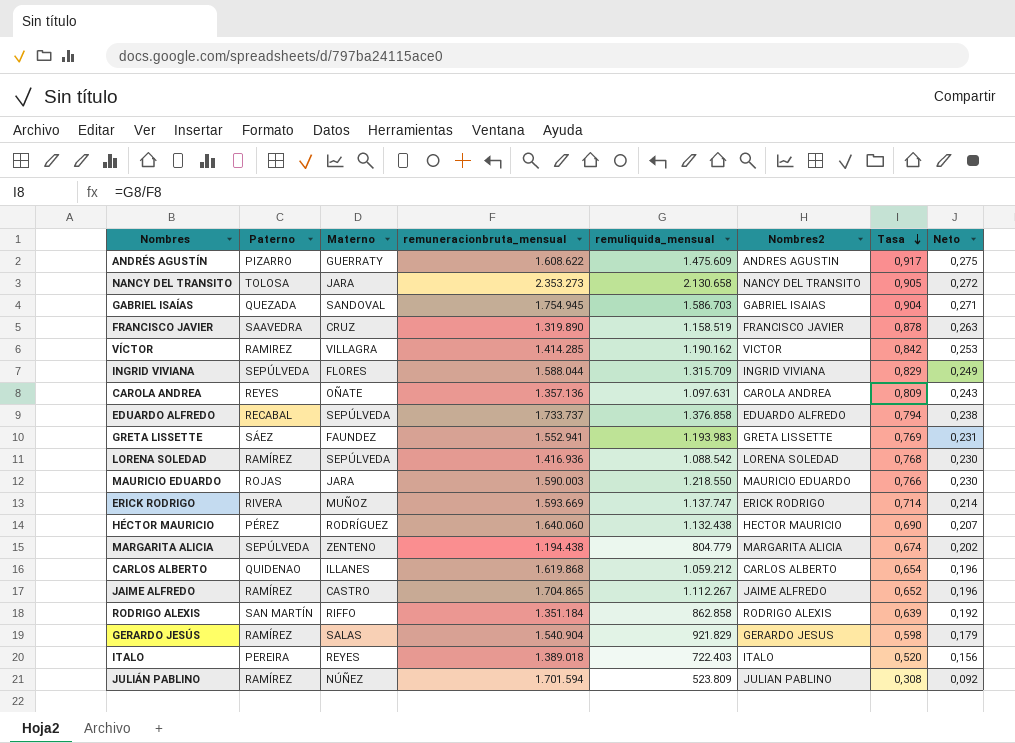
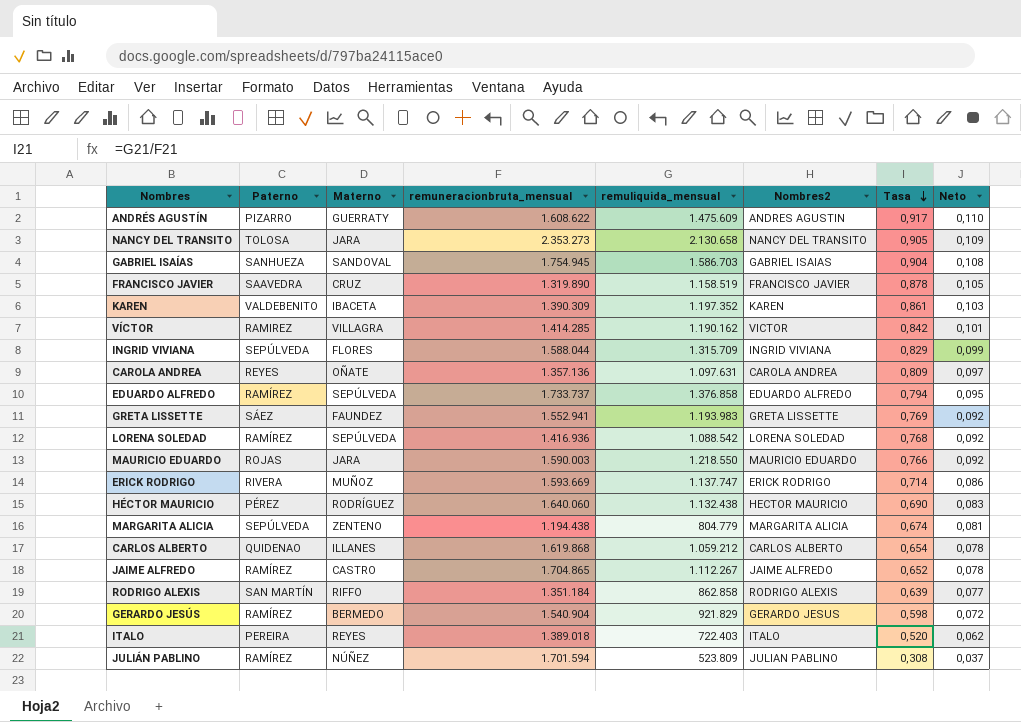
column Neto | formula: [Tasa] * 0,3 -> [Tasa] * 0,12
GABRIEL ISAÍAS | Paterno: QUEZADA -> SANHUEZA
row KAREN: none -> VALDEBENITO | IBACETA | 1.390.309 | 1.197.352 | KAREN | 0,861 | 0,103
EDUARDO ALFREDO | Paterno: RECABAL -> RAMÍREZ
GERARDO JESÚS | Materno: SALAS -> BERMEDO

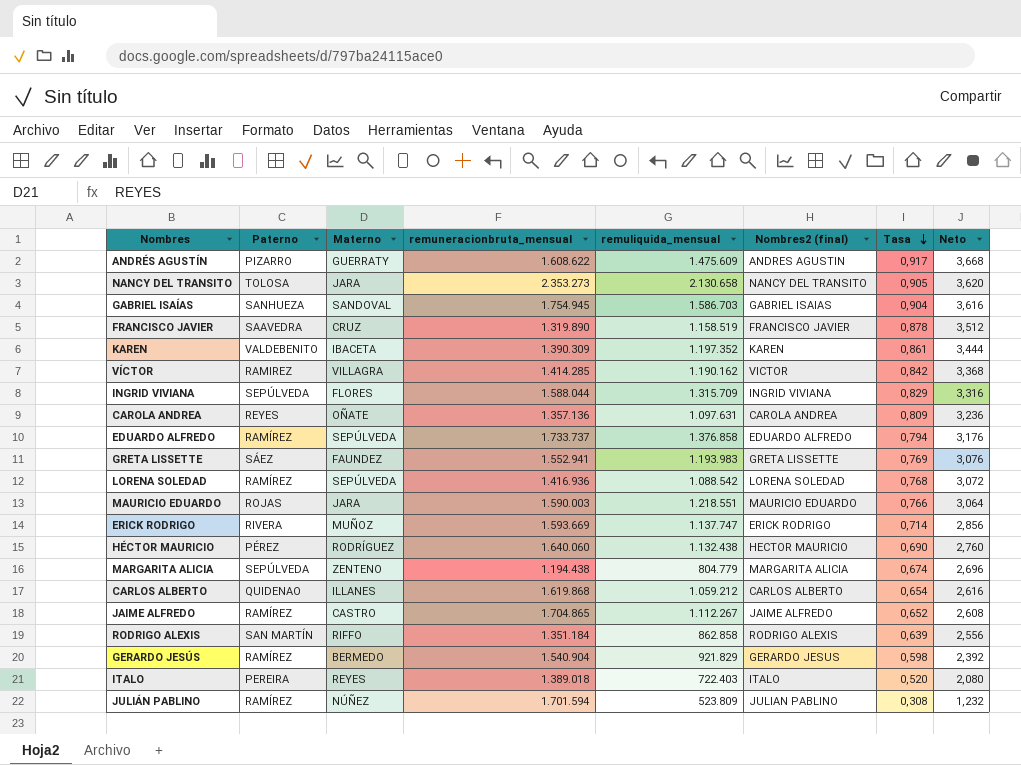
column name: Nombres2 -> Nombres2 (final)
column Neto | formula: [Tasa] * 0,12 -> [Tasa] * 4
MAURICIO EDUARDO | remuliquida_mensual: 1.218.550 -> 1.218.551

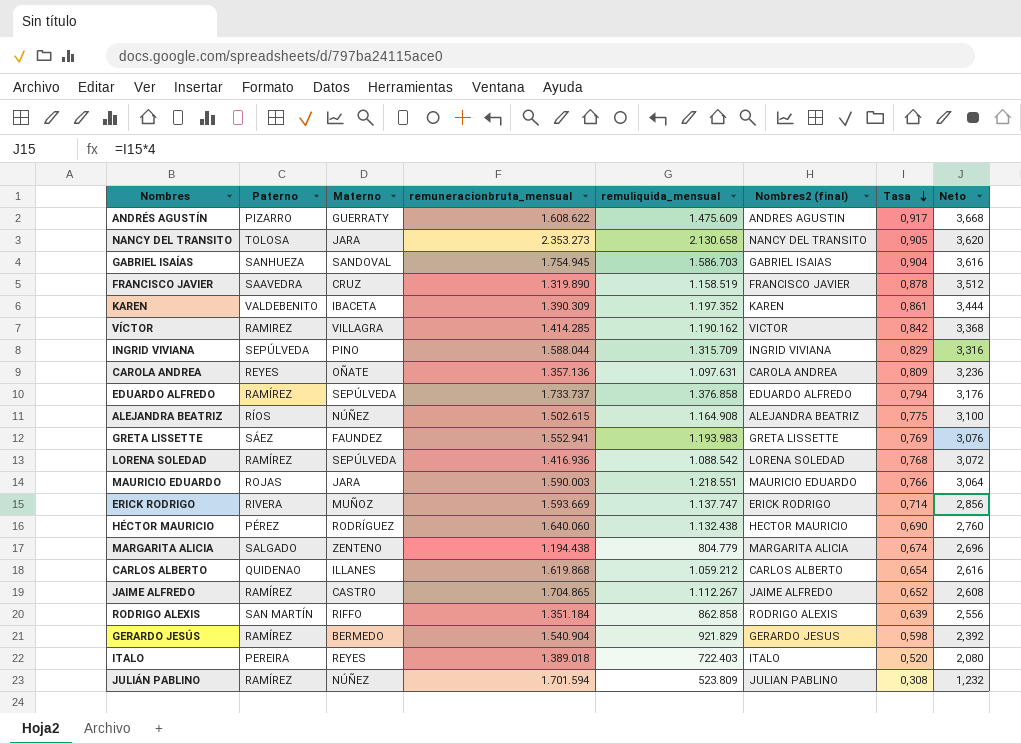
INGRID VIVIANA | Materno: FLORES -> PINO
row ALEJANDRA BEATRIZ: none -> RÍOS | NÚÑEZ | 1.502.615 | 1.164.908 | ALEJANDRA BEATRIZ | 0,775 | 3,100
MARGARITA ALICIA | Paterno: SEPÚLVEDA -> SALGADO

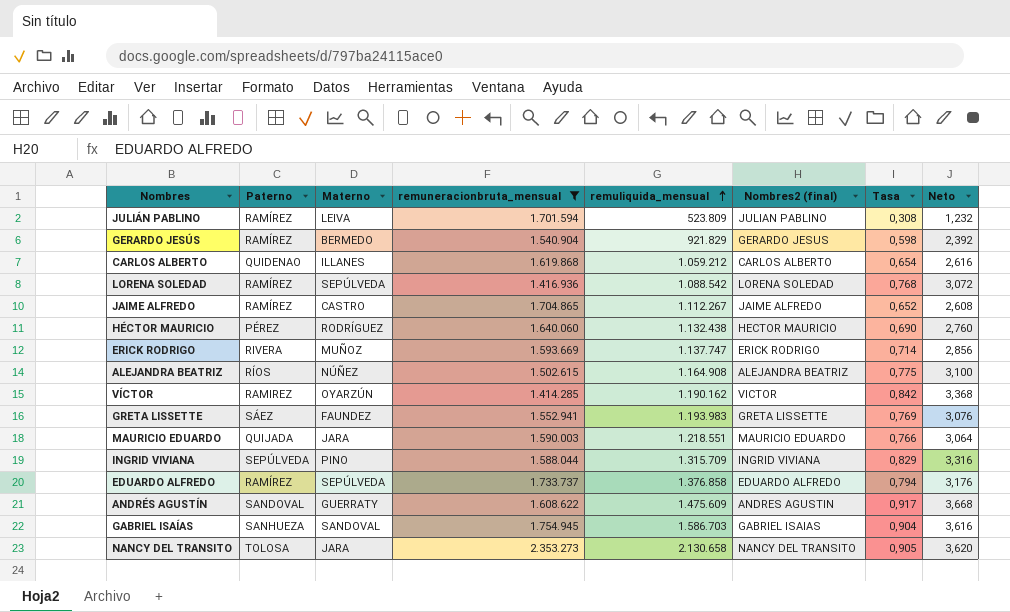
filter: none -> remuneracionbruta_mensual >= 1.414.285
row order: Tasa descending -> remuliquida_mensual ascending
JULIÁN PABLINO | Materno: NÚÑEZ -> LEIVA
VÍCTOR | Materno: VILLAGRA -> OYARZÚN
MAURICIO EDUARDO | Paterno: ROJAS -> QUIJADA
ANDRÉS AGUSTÍN | Paterno: PIZARRO -> SANDOVAL

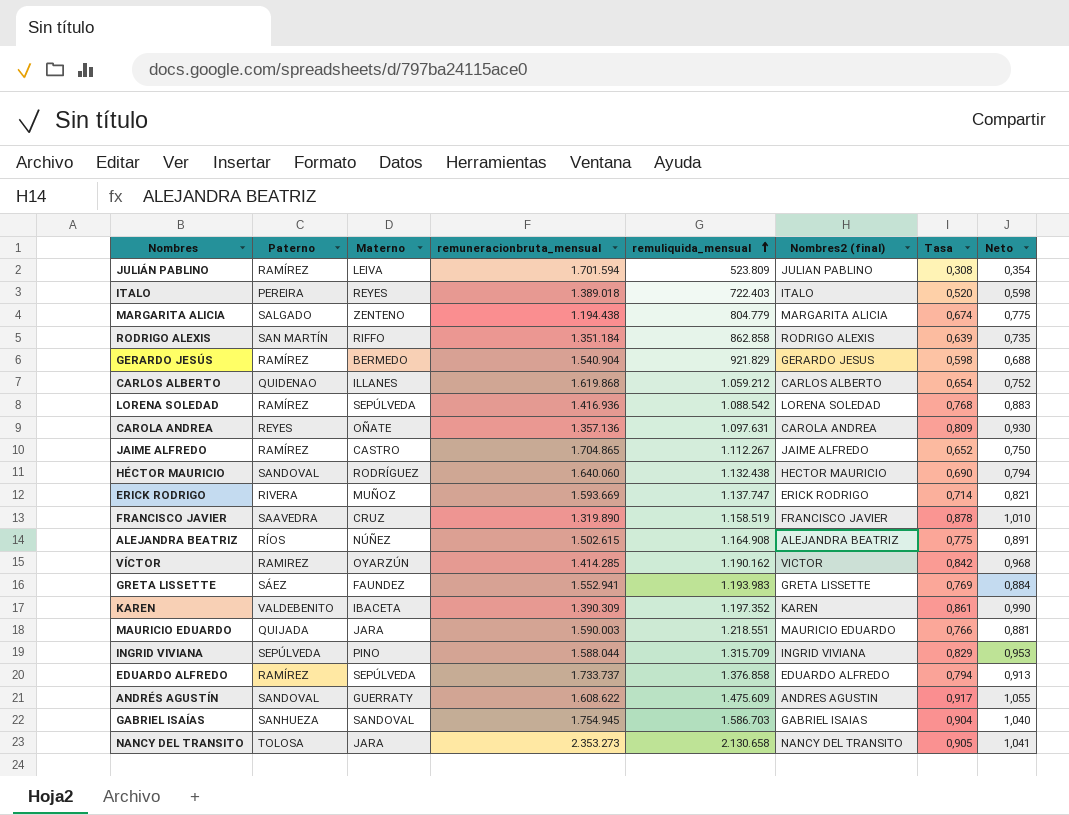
filter: remuneracionbruta_mensual >= 1.414.285 -> none
column Neto | formula: [Tasa] * 4 -> [Tasa] * 1,15
HÉCTOR MAURICIO | Paterno: PÉREZ -> SANDOVAL

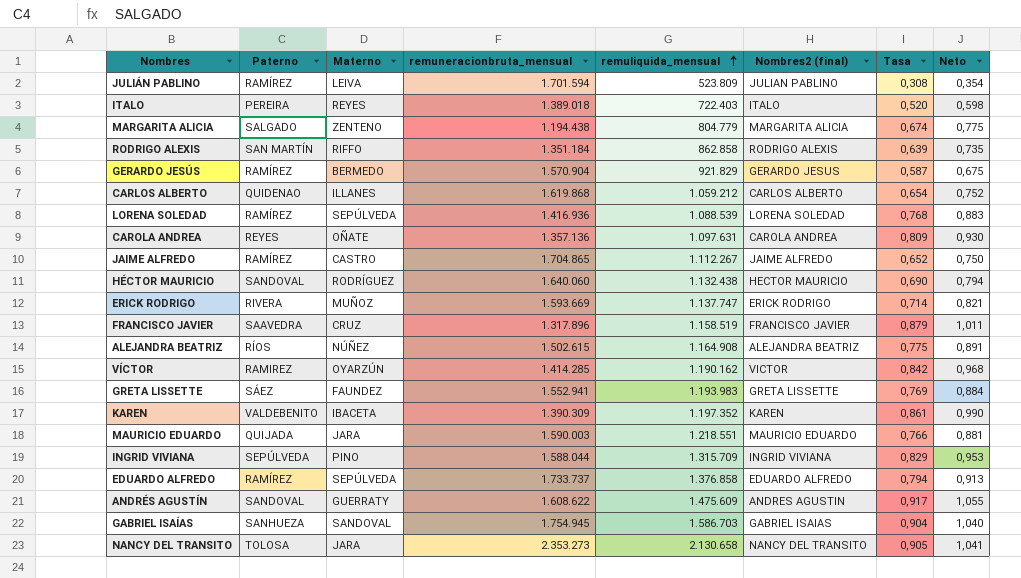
GERARDO JESÚS | remuneracionbruta_mensual: 1.540.904 -> 1.570.904
GERARDO JESÚS | Tasa: 0,598 -> 0,587
GERARDO JESÚS | Neto: 0,688 -> 0,675
LORENA SOLEDAD | remuliquida_mensual: 1.088.542 -> 1.088.539
FRANCISCO JAVIER | remuneracionbruta_mensual: 1.319.890 -> 1.317.896
FRANCISCO JAVIER | Tasa: 0,878 -> 0,879
FRANCISCO JAVIER | Neto: 1,010 -> 1,011

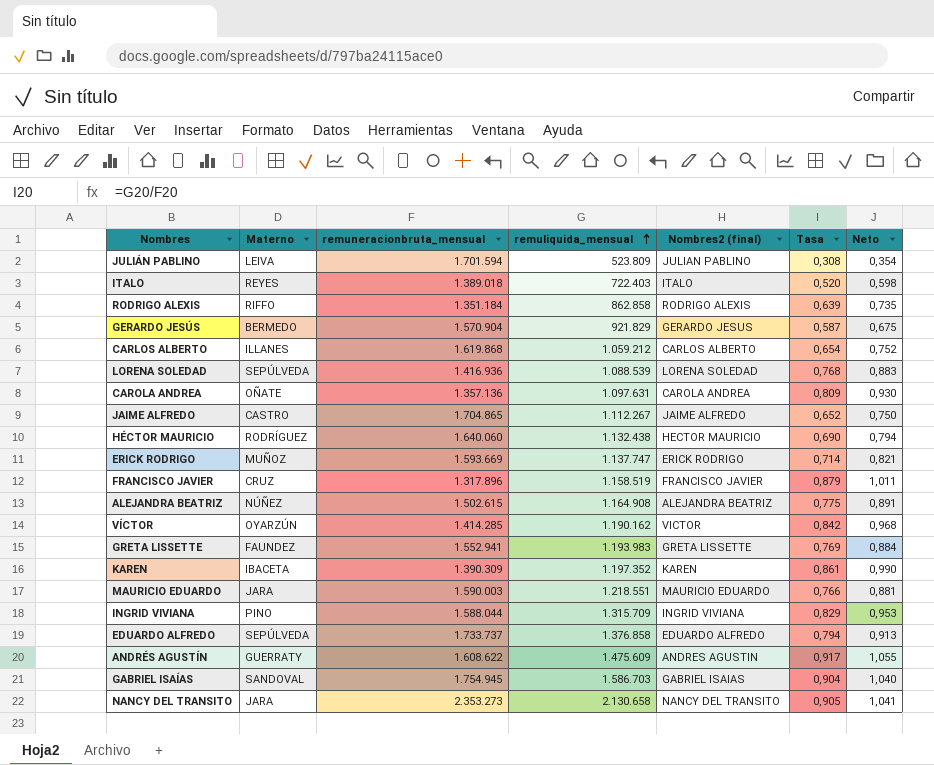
column Paterno | position: 2 -> none
row MARGARITA ALICIA: SALGADO | ZENTENO | 1.194.438 | 804.779 | MARGARITA ALICIA | 0,674 | 0,775 -> none

